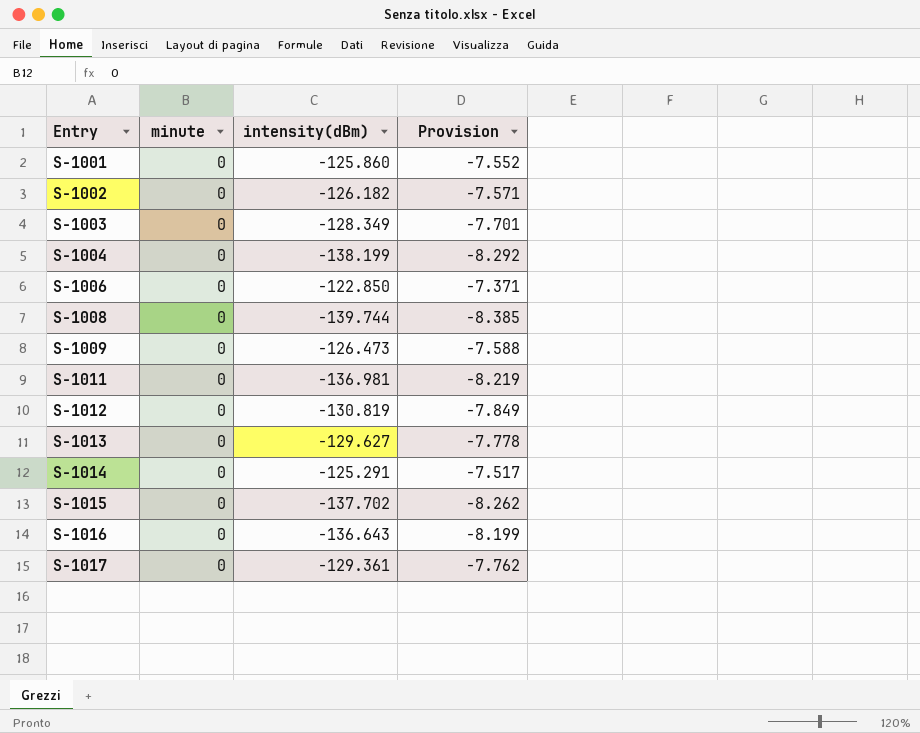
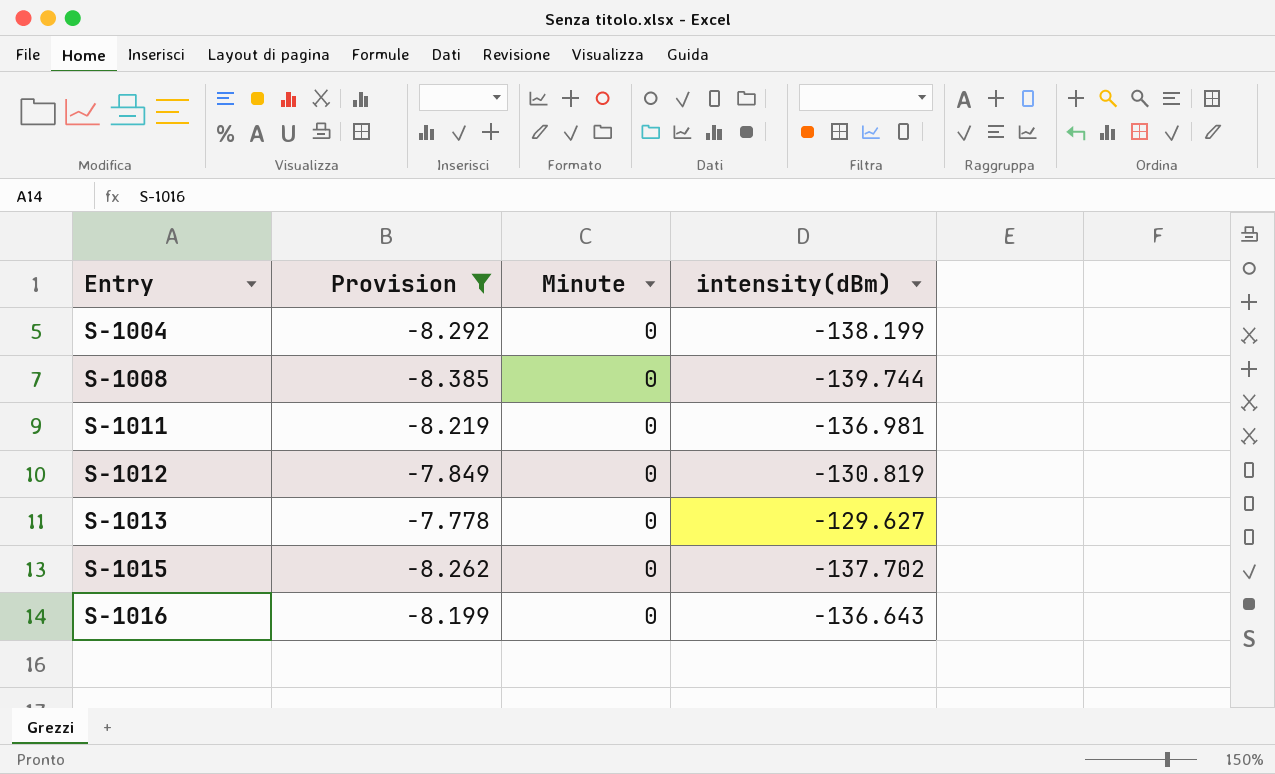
filter: none -> Provision <= -7.778
column Provision | position: 4 -> 2
column name: minute -> Minute

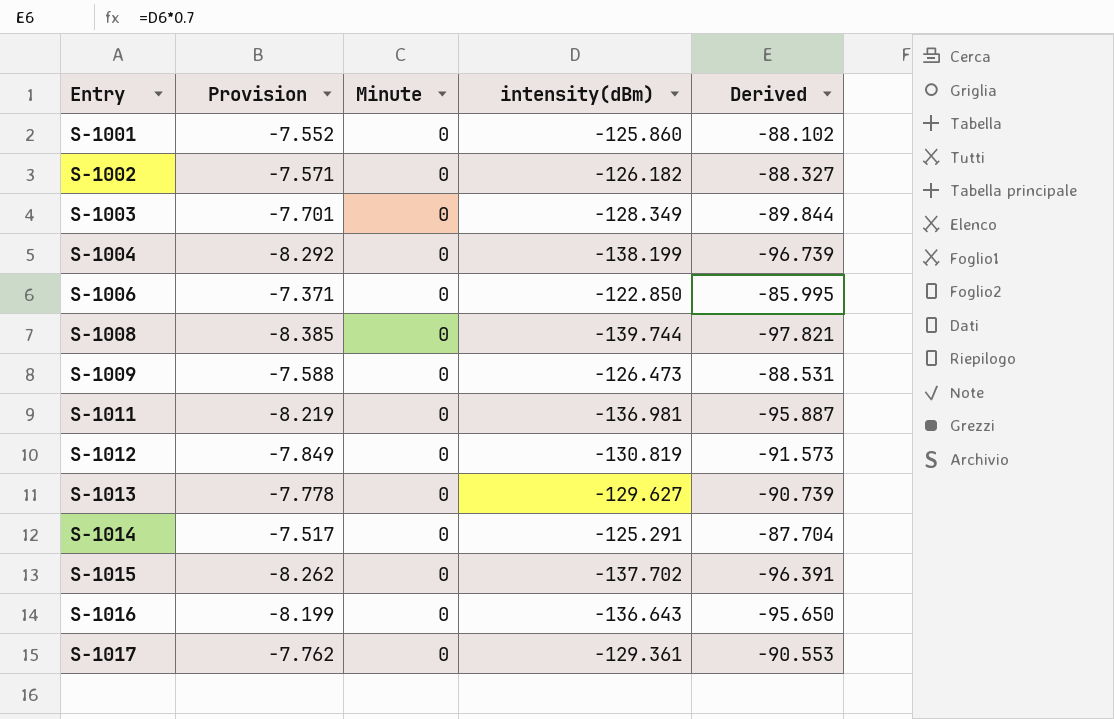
filter: Provision <= -7.778 -> none
column Derived | formula: none -> [intensity(dBm)] * 0.7

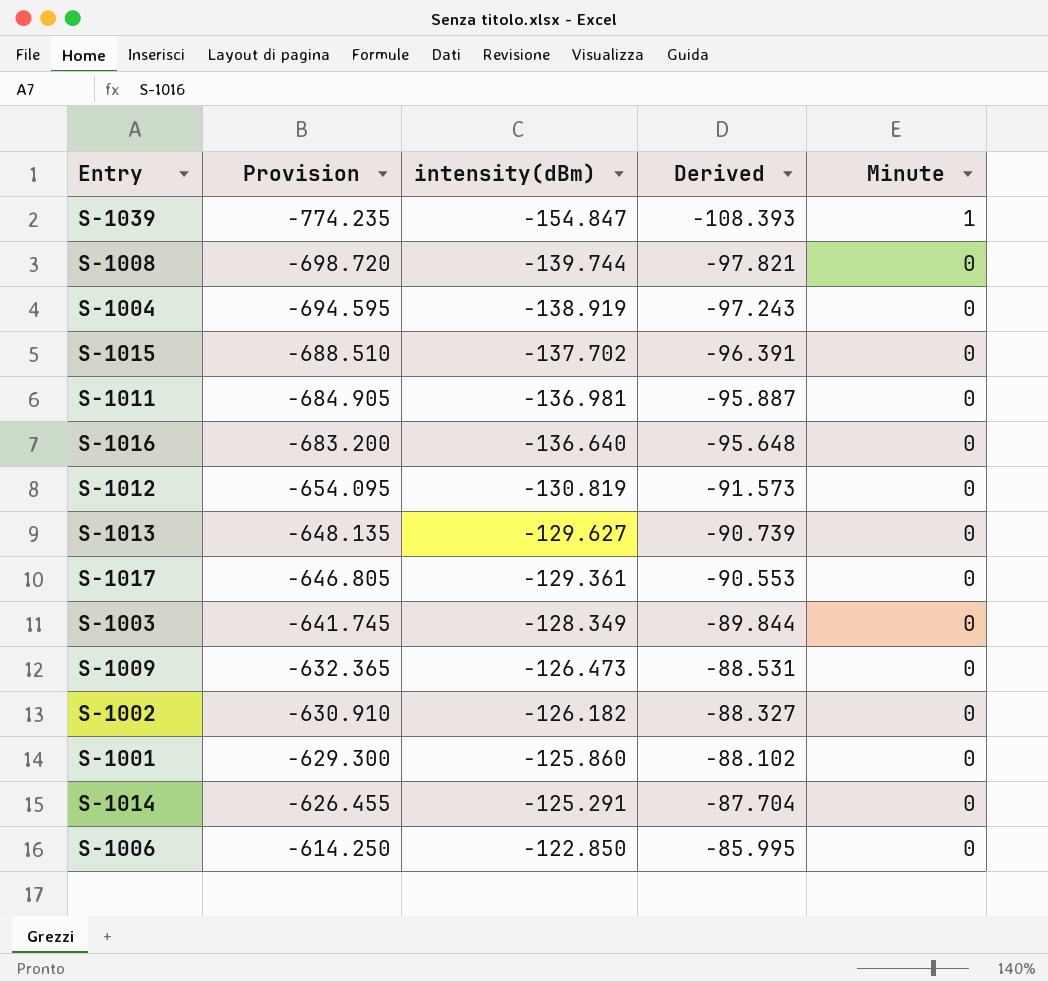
row order: Entry ascending -> Provision ascending
column Provision | formula: [intensity(dBm)] * 0.06 -> [intensity(dBm)] * 5
column Minute | position: 3 -> 5
row S-1039: none -> -774.235 | -154.847 | -108.393 | 1
S-1004 | intensity(dBm): -138.199 -> -138.919
S-1004 | Derived: -96.739 -> -97.243
S-1016 | intensity(dBm): -136.643 -> -136.640
S-1016 | Derived: -95.650 -> -95.648

